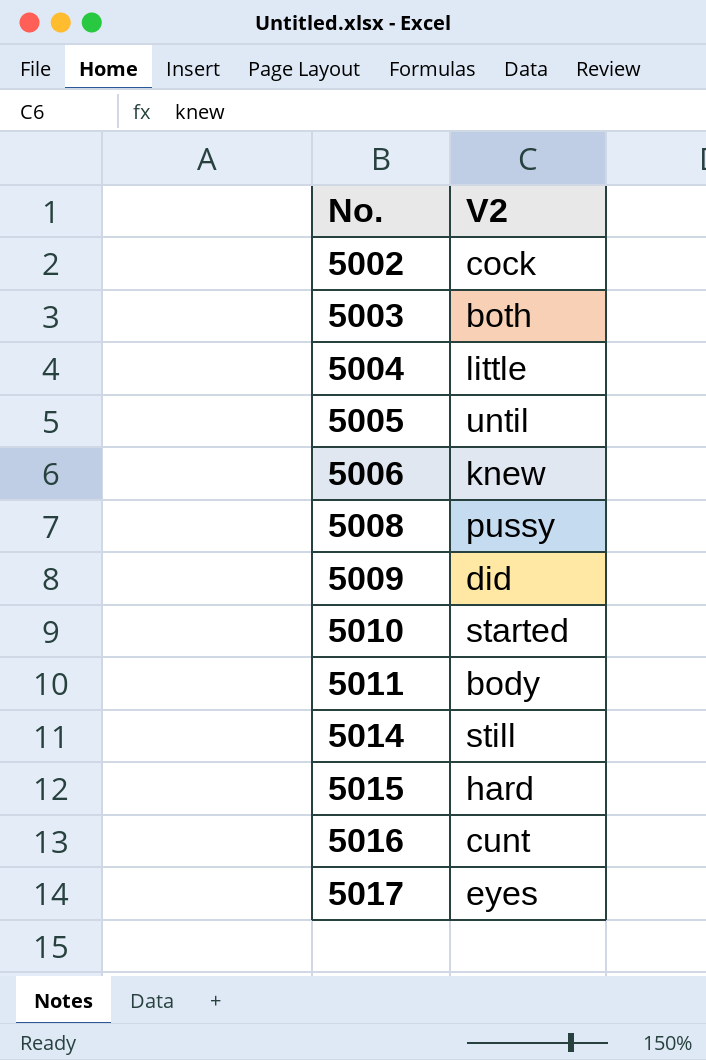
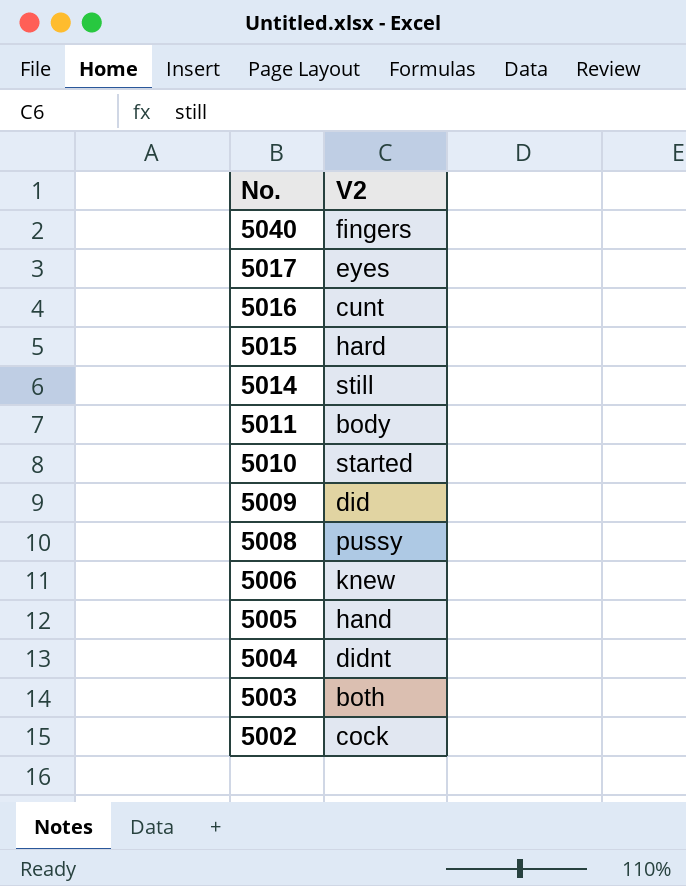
row order: No. ascending -> No. descending
row 5040: none -> fingers
5005 | V2: until -> hand
5004 | V2: little -> didnt

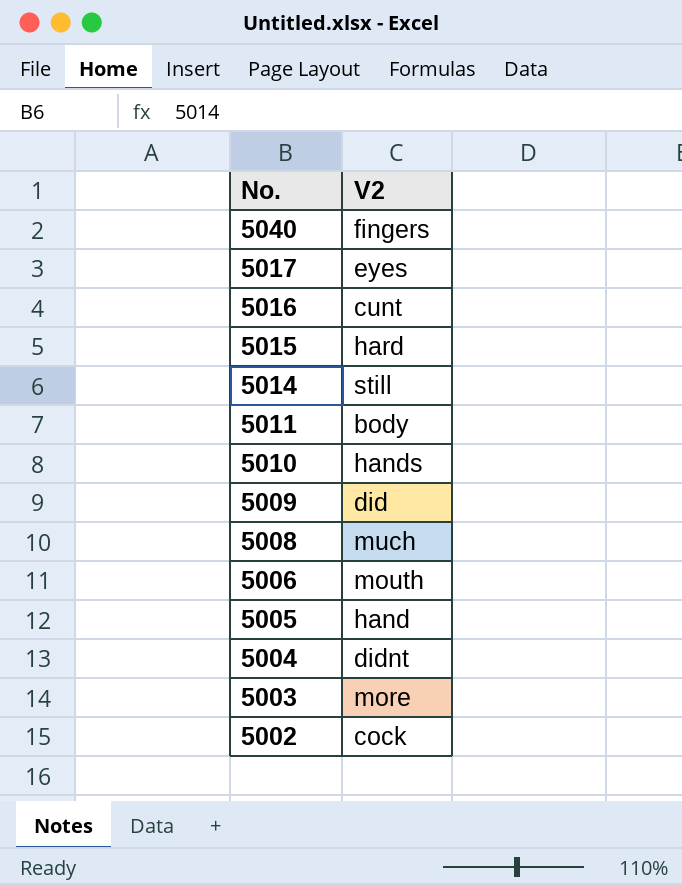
5010 | V2: started -> hands
5008 | V2: pussy -> much
5006 | V2: knew -> mouth
5003 | V2: both -> more

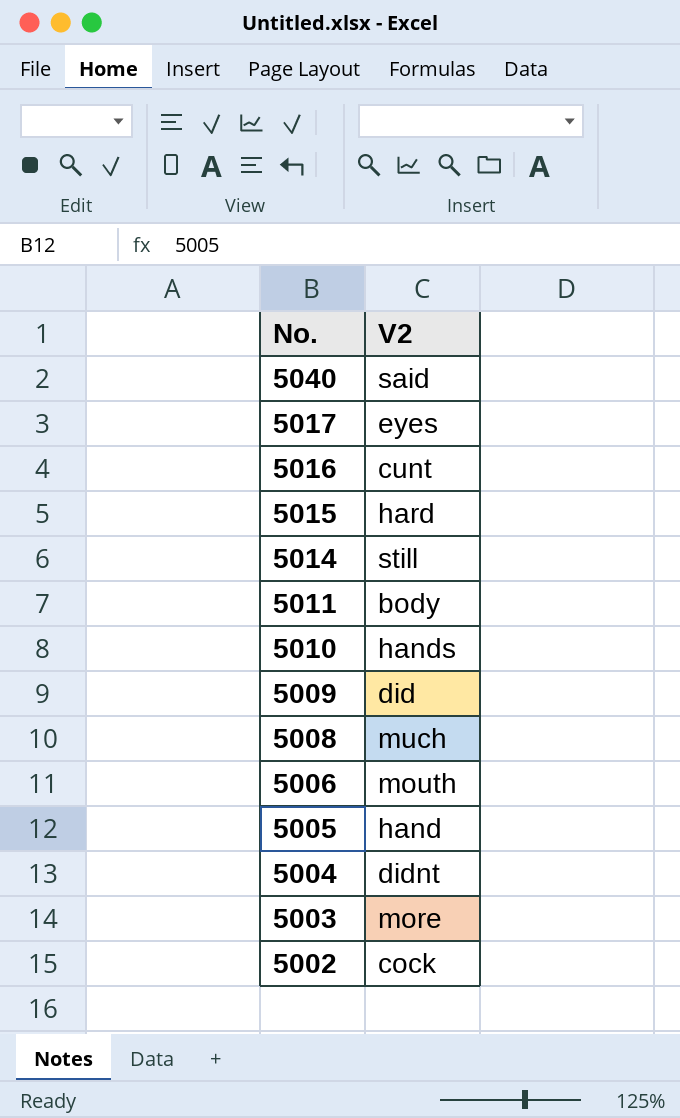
5040 | V2: fingers -> said

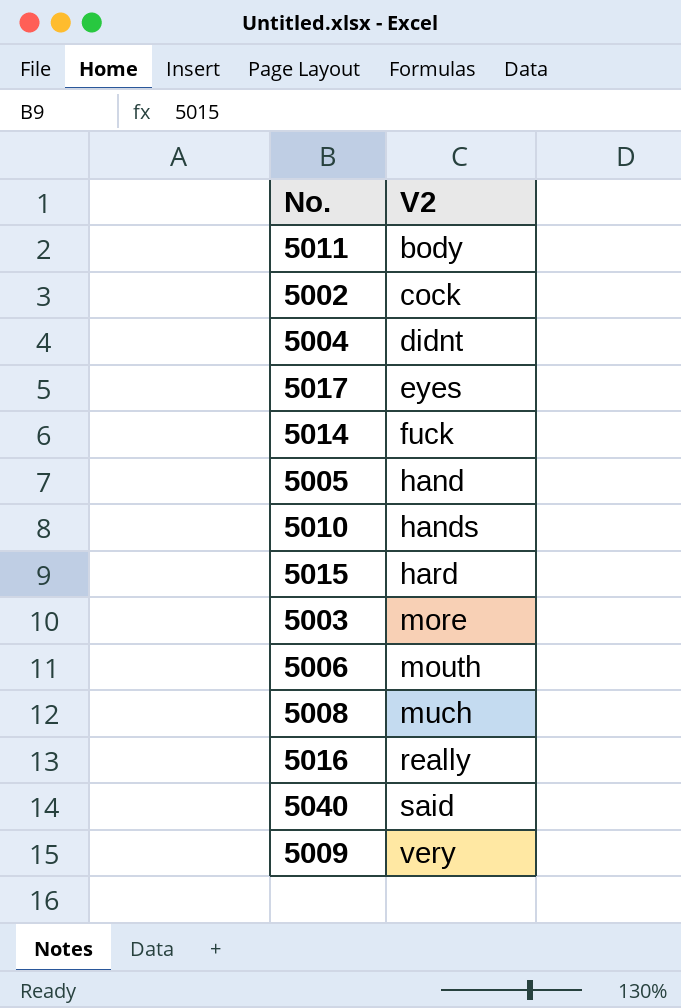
row order: No. descending -> V2 ascending
5014 | V2: still -> fuck
5016 | V2: cunt -> really
5009 | V2: did -> very

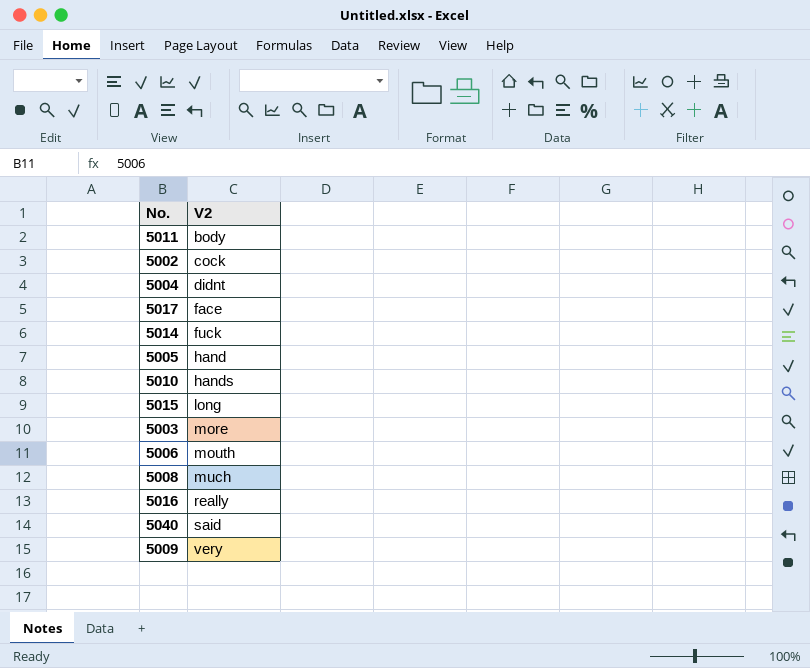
5017 | V2: eyes -> face
5015 | V2: hard -> long

